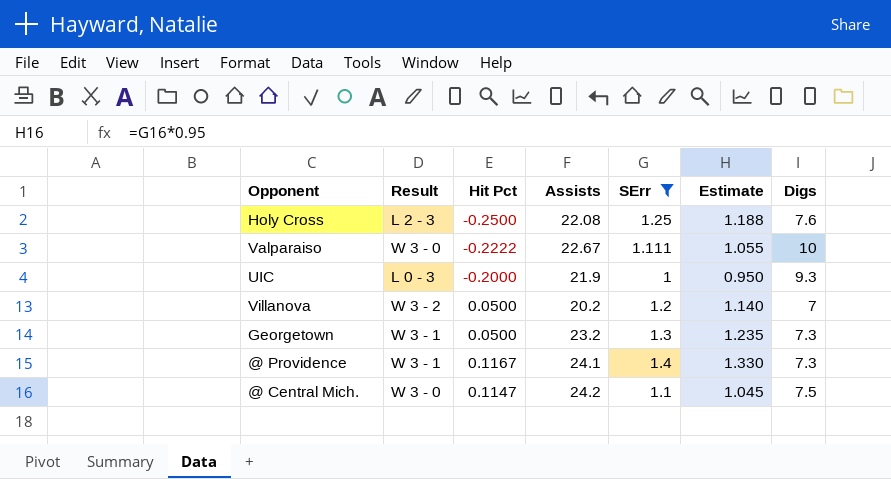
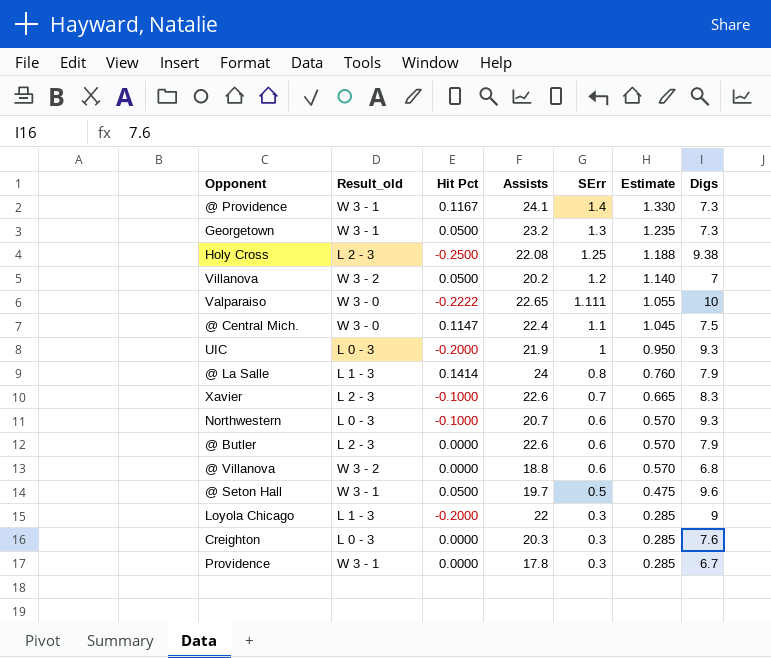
filter: SErr >= 1 -> none
row order: none -> SErr descending
column name: Result -> Result_old
Holy Cross | Digs: 7.6 -> 9.38
Valparaiso | Assists: 22.67 -> 22.65
@ Central Mich. | Assists: 24.2 -> 22.4

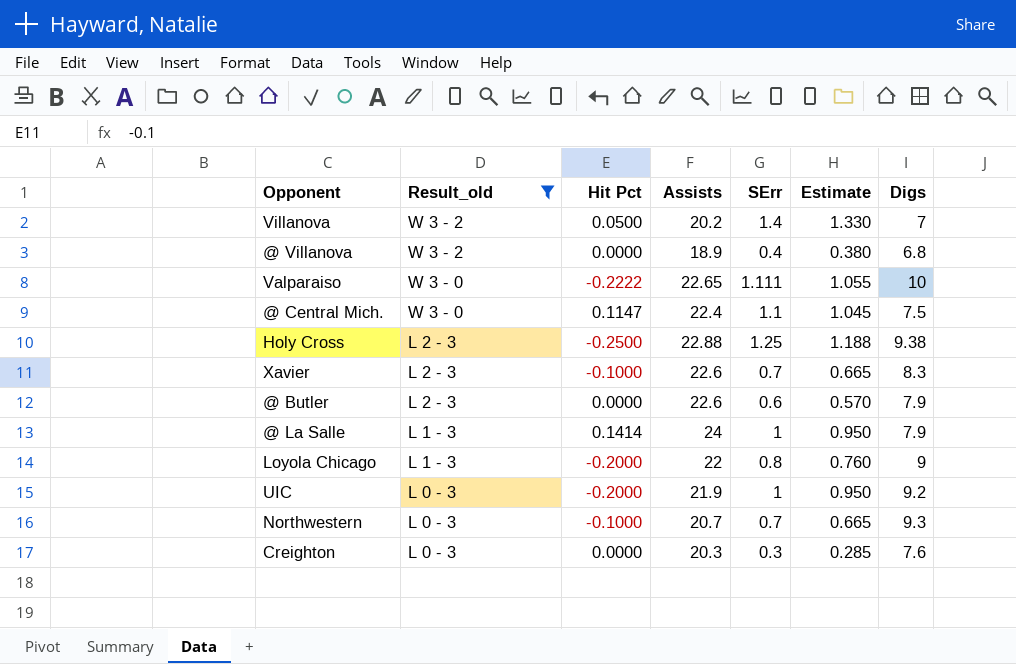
filter: none -> Result_old != W 3 - 1
row order: SErr descending -> Result_old descending
Villanova | SErr: 1.2 -> 1.4
Villanova | Estimate: 1.140 -> 1.330
@ Villanova | Assists: 18.8 -> 18.9
@ Villanova | SErr: 0.6 -> 0.4
@ Villanova | Estimate: 0.570 -> 0.380
Holy Cross | Assists: 22.08 -> 22.88
@ La Salle | SErr: 0.8 -> 1
@ La Salle | Estimate: 0.760 -> 0.950
Loyola Chicago | SErr: 0.3 -> 0.8
Loyola Chicago | Estimate: 0.285 -> 0.760
UIC | Digs: 9.3 -> 9.2
Northwestern | SErr: 0.6 -> 0.7
Northwestern | Estimate: 0.570 -> 0.665

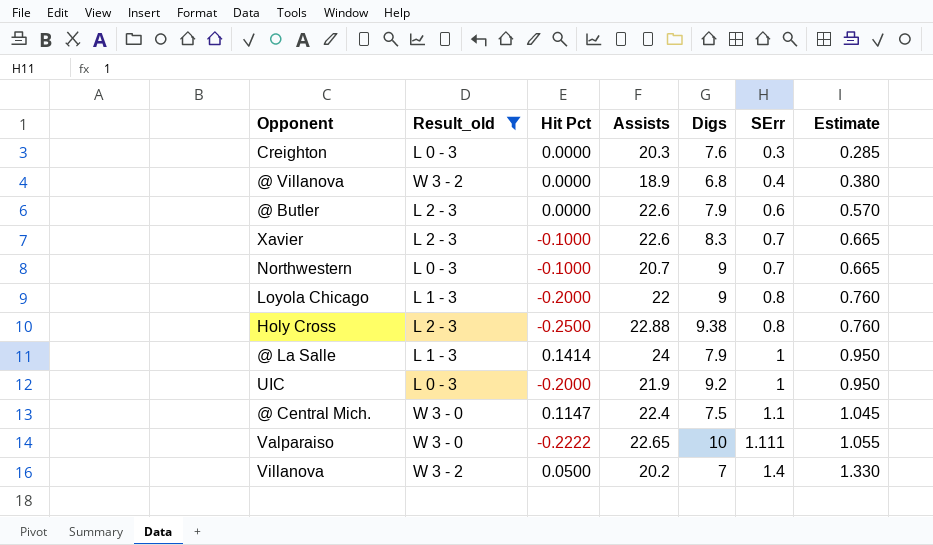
row order: Result_old descending -> SErr ascending
column Digs | position: 7 -> 5
Northwestern | Digs: 9.3 -> 9
Holy Cross | SErr: 1.25 -> 0.8
Holy Cross | Estimate: 1.188 -> 0.760

